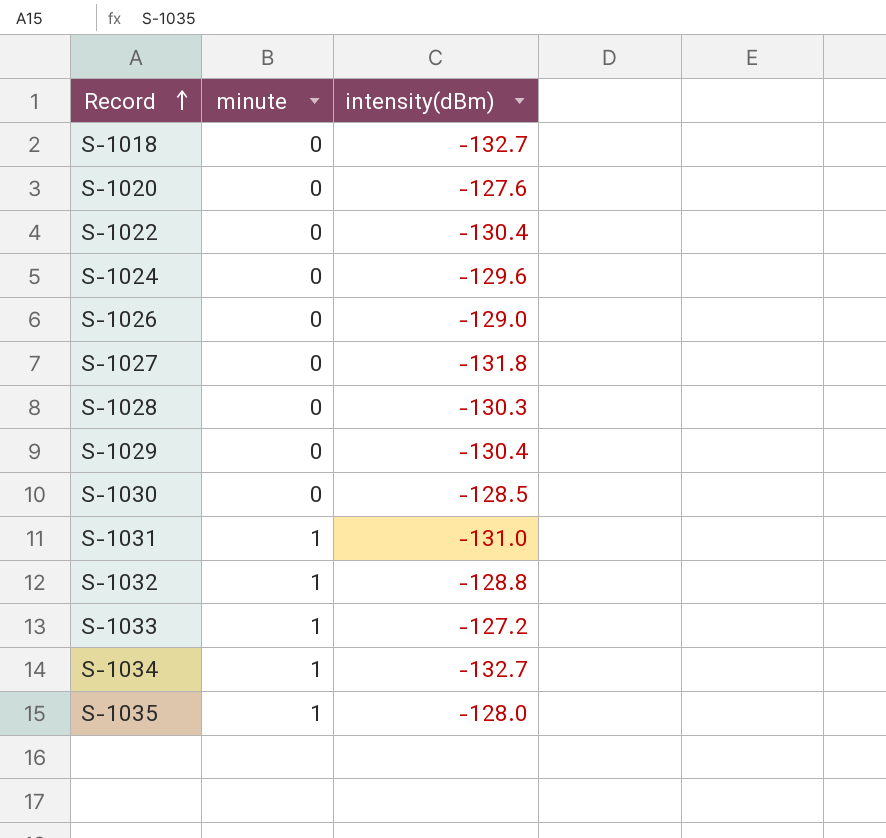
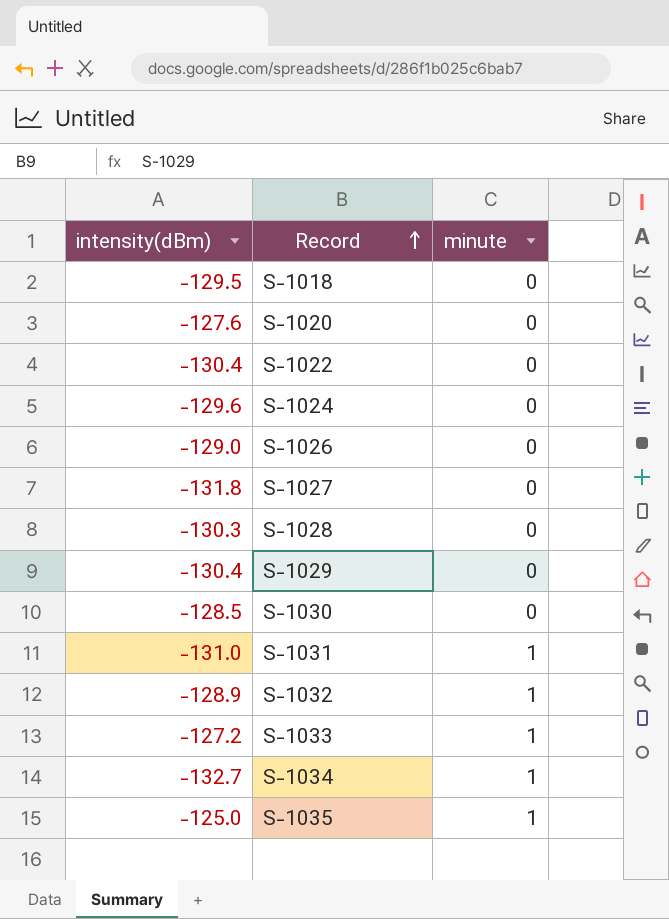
column intensity(dBm) | position: 3 -> 1
S-1018 | intensity(dBm): -132.7 -> -129.5
S-1032 | intensity(dBm): -128.8 -> -128.9
S-1035 | intensity(dBm): -128.0 -> -125.0

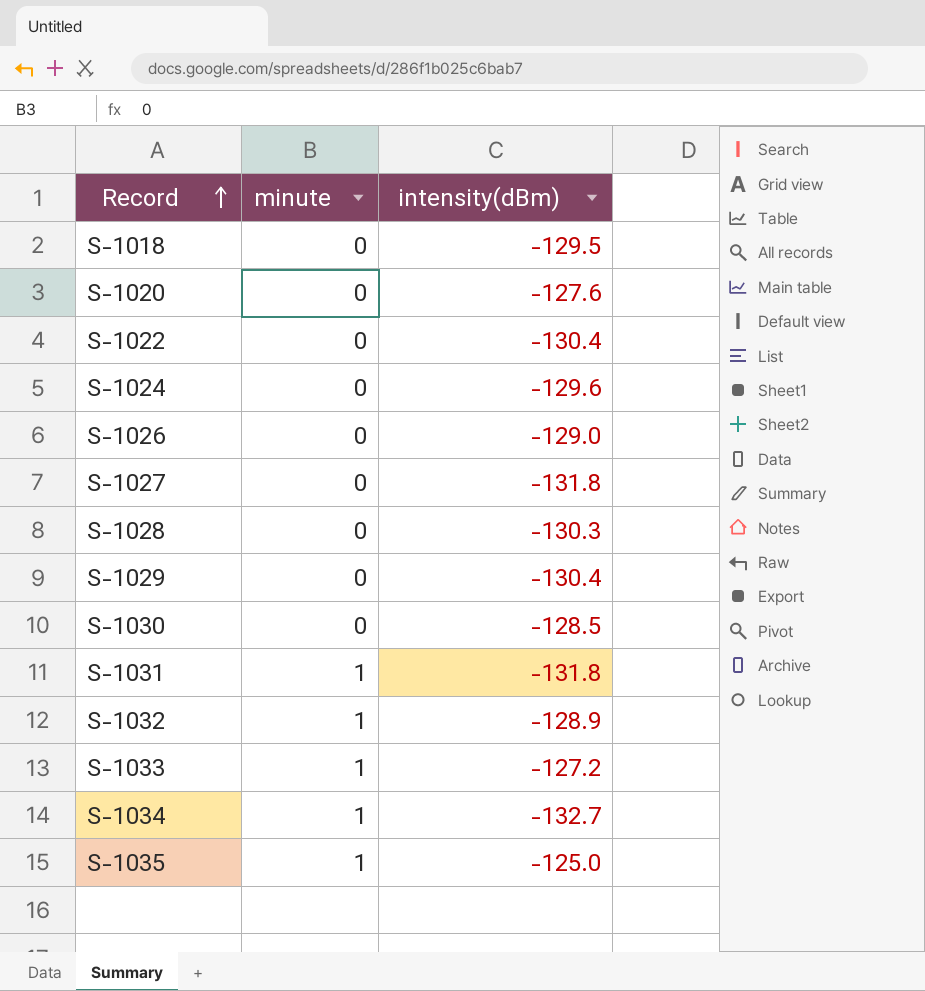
column intensity(dBm) | position: 1 -> 3
S-1031 | intensity(dBm): -131.0 -> -131.8

